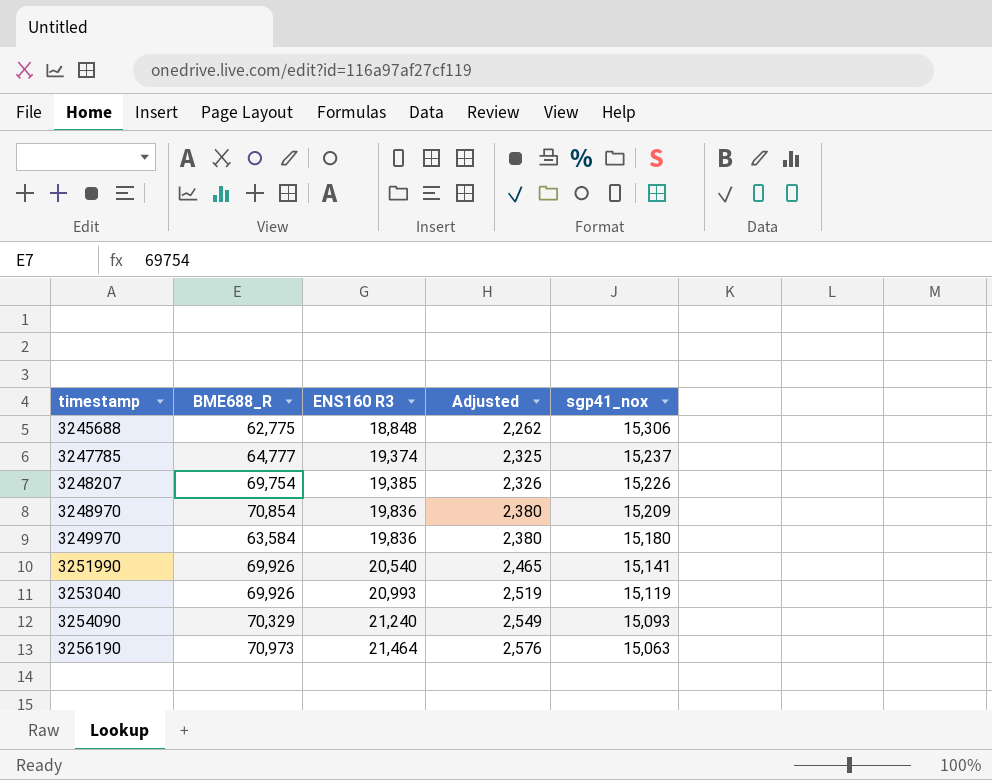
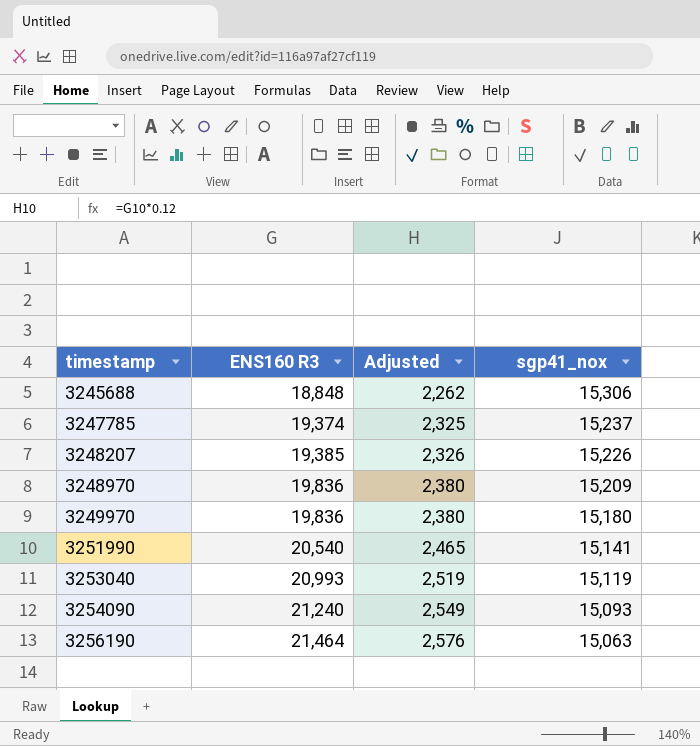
column BME688_R | position: 2 -> none

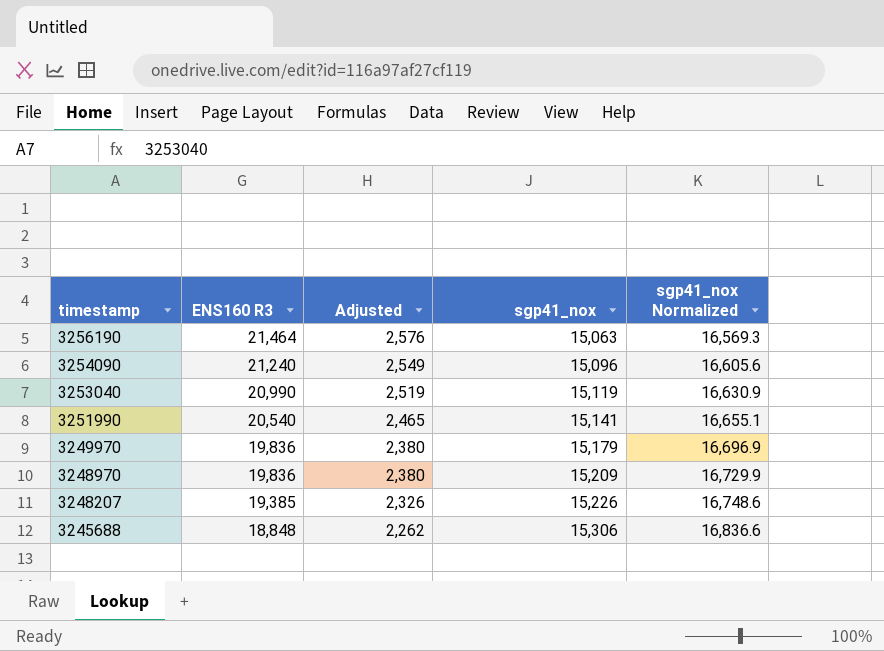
row order: timestamp ascending -> timestamp descending
column sgp41_nox Normalized | formula: none -> [sgp41_nox] * 1.1
row 3247785: 19,374 | 2,325 | 15,237 -> none
3254090 | sgp41_nox: 15,093 -> 15,096
3253040 | ENS160 R3: 20,993 -> 20,990
3249970 | sgp41_nox: 15,180 -> 15,179

